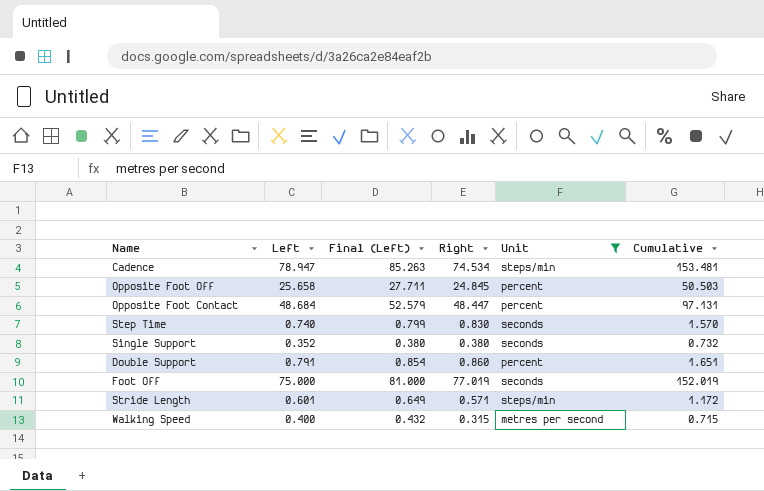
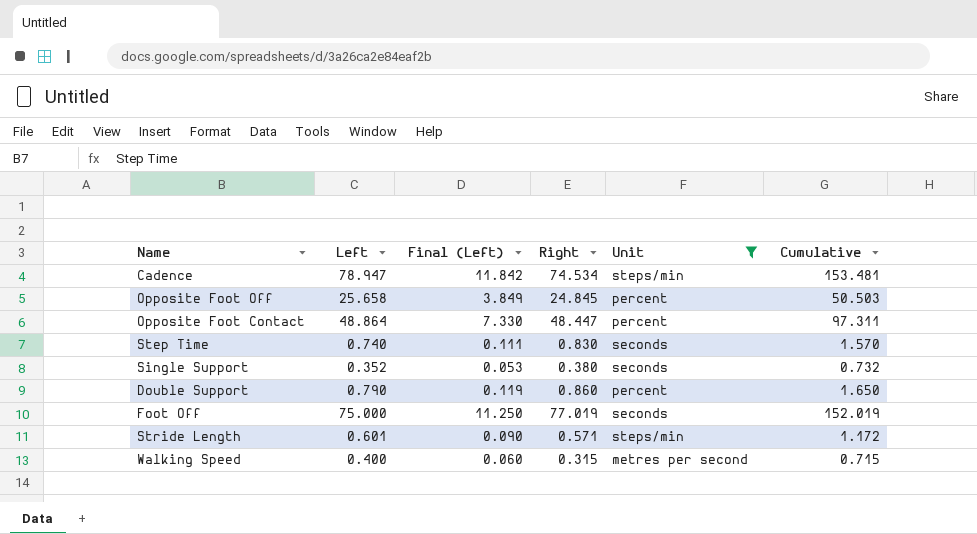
column Final (Left) | formula: [Left] * 1.08 -> [Left] * 0.15
Opposite Foot Contact | Left: 48.684 -> 48.864
Opposite Foot Contact | Cumulative: 97.131 -> 97.311
Double Support | Left: 0.791 -> 0.790
Double Support | Cumulative: 1.651 -> 1.650

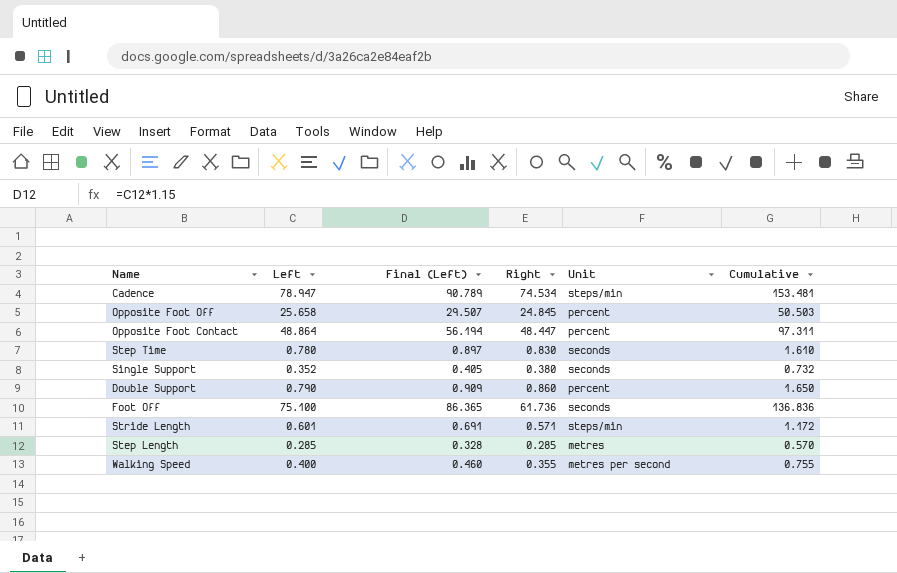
filter: Unit != metres -> none
column Final (Left) | formula: [Left] * 0.15 -> [Left] * 1.15
Step Time | Left: 0.740 -> 0.780
Step Time | Cumulative: 1.570 -> 1.610
Foot Off | Left: 75.000 -> 75.100
Foot Off | Right: 77.019 -> 61.736
Foot Off | Cumulative: 152.019 -> 136.836
Walking Speed | Right: 0.315 -> 0.355
Walking Speed | Cumulative: 0.715 -> 0.755

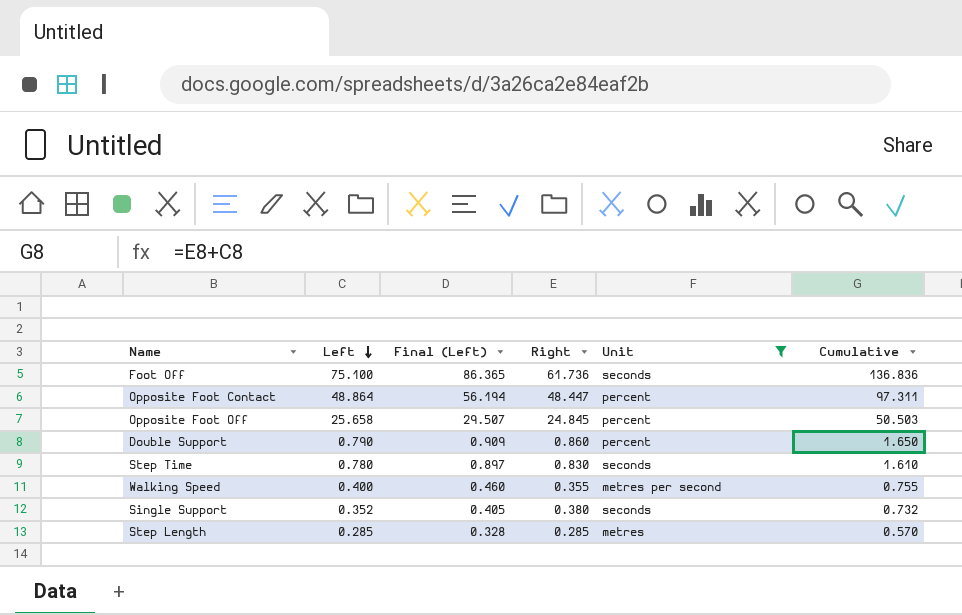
filter: none -> Unit != steps/min
row order: none -> Left descending

